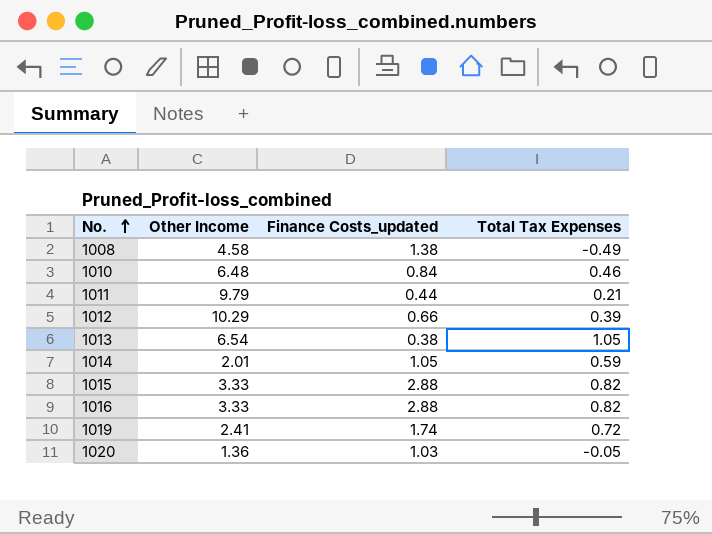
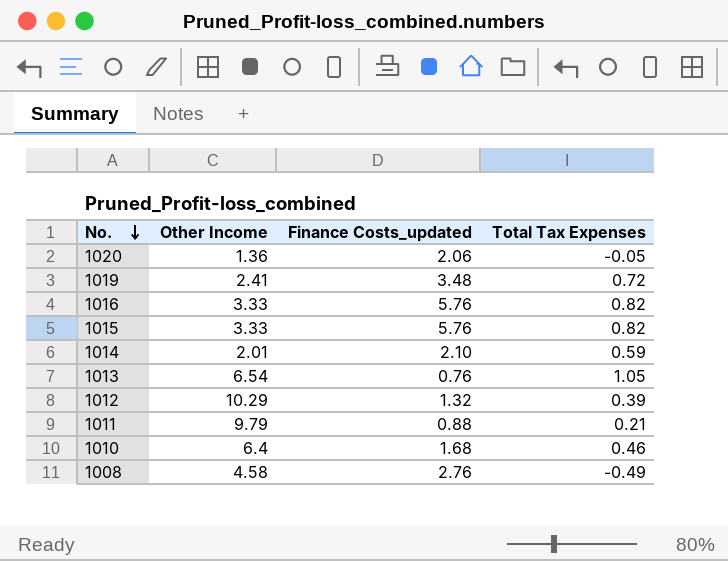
row order: No. ascending -> No. descending
1020 | Finance Costs_updated: 1.03 -> 2.06
1019 | Finance Costs_updated: 1.74 -> 3.48
1016 | Finance Costs_updated: 2.88 -> 5.76
1015 | Finance Costs_updated: 2.88 -> 5.76
1014 | Finance Costs_updated: 1.05 -> 2.10
1013 | Finance Costs_updated: 0.38 -> 0.76
1012 | Finance Costs_updated: 0.66 -> 1.32
1011 | Finance Costs_updated: 0.44 -> 0.88
1010 | Other Income: 6.48 -> 6.4
1010 | Finance Costs_updated: 0.84 -> 1.68
1008 | Finance Costs_updated: 1.38 -> 2.76

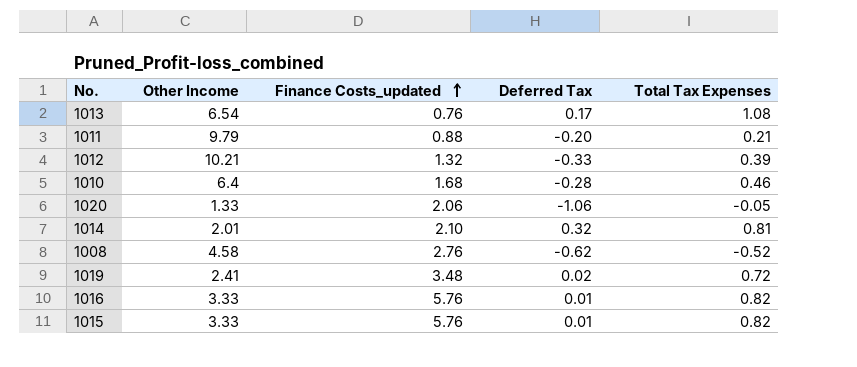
row order: No. descending -> Finance Costs_updated ascending
column Deferred Tax | position: none -> 4
1013 | Total Tax Expenses: 1.05 -> 1.08
1012 | Other Income: 10.29 -> 10.21
1020 | Other Income: 1.36 -> 1.33
1014 | Total Tax Expenses: 0.59 -> 0.81
1008 | Total Tax Expenses: -0.49 -> -0.52

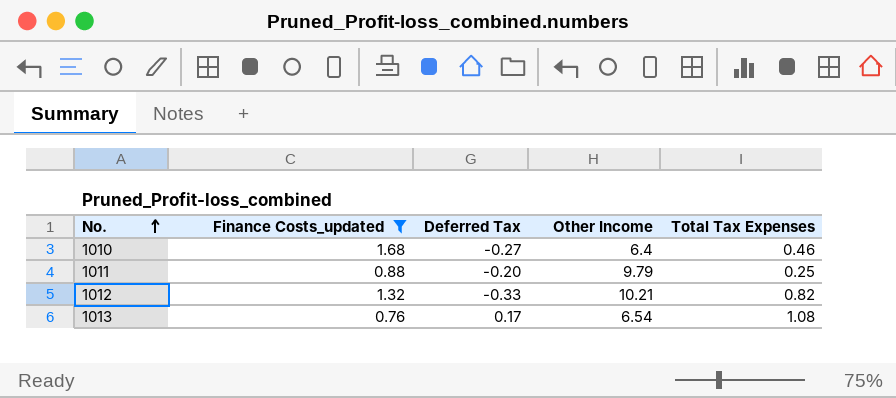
filter: none -> Finance Costs_updated <= 1.68
row order: Finance Costs_updated ascending -> No. ascending
column Other Income | position: 2 -> 4
1010 | Deferred Tax: -0.28 -> -0.27
1011 | Total Tax Expenses: 0.21 -> 0.25
1012 | Total Tax Expenses: 0.39 -> 0.82

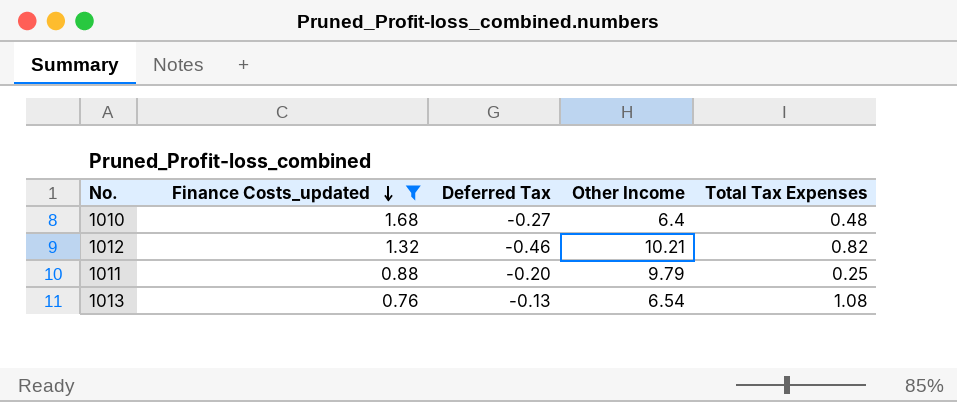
row order: No. ascending -> Finance Costs_updated descending
1010 | Total Tax Expenses: 0.46 -> 0.48
1012 | Deferred Tax: -0.33 -> -0.46
1013 | Deferred Tax: 0.17 -> -0.13

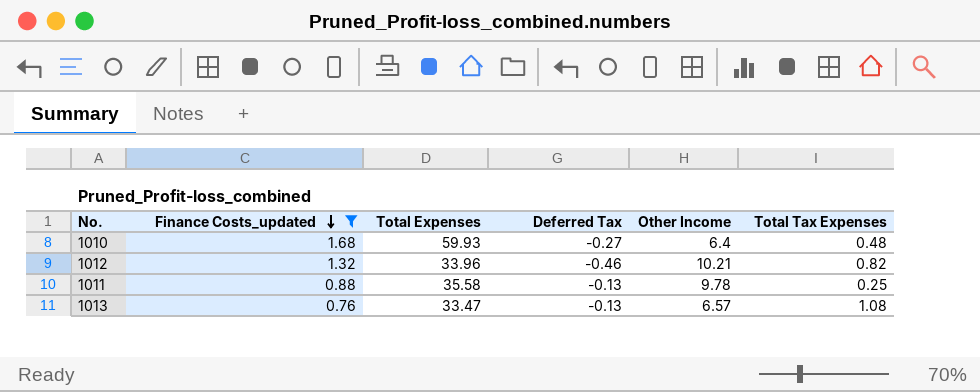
column Total Expenses | position: none -> 3
1011 | Deferred Tax: -0.20 -> -0.13
1011 | Other Income: 9.79 -> 9.78
1013 | Other Income: 6.54 -> 6.57

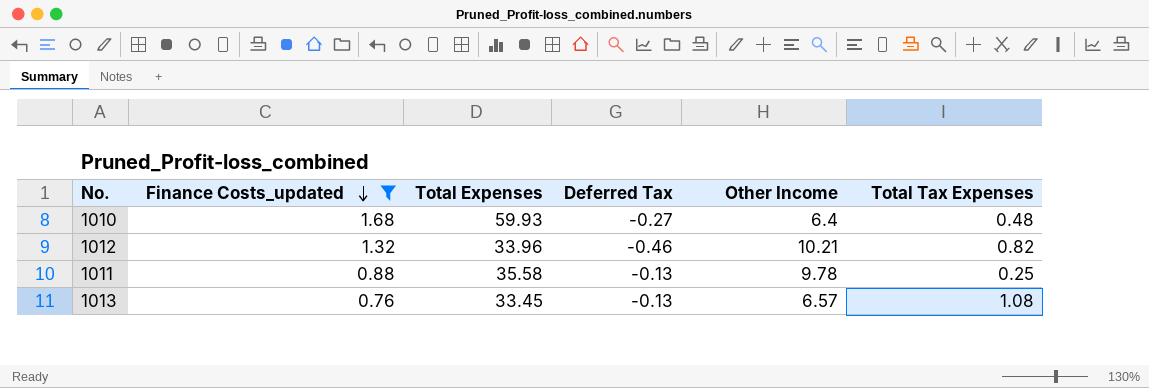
1013 | Total Expenses: 33.47 -> 33.45

